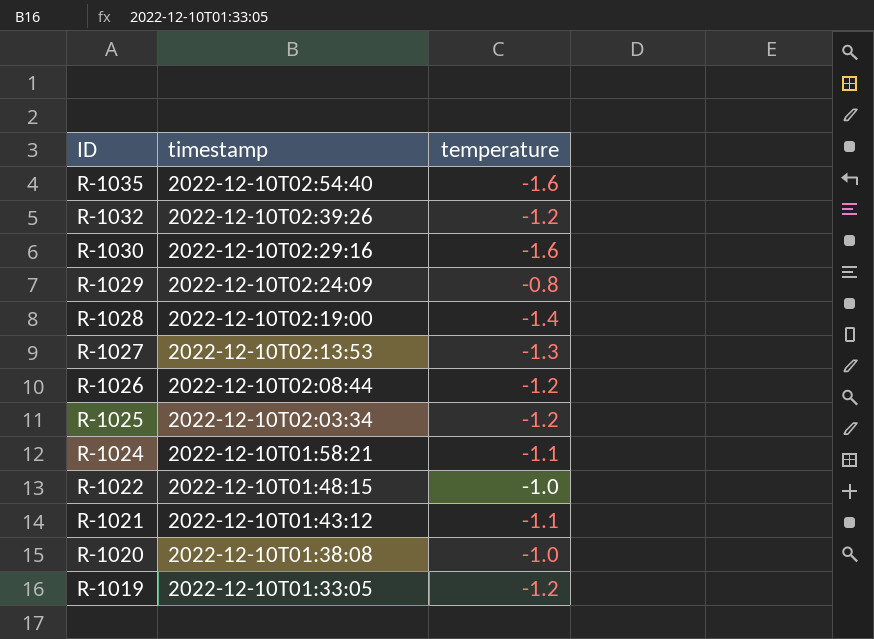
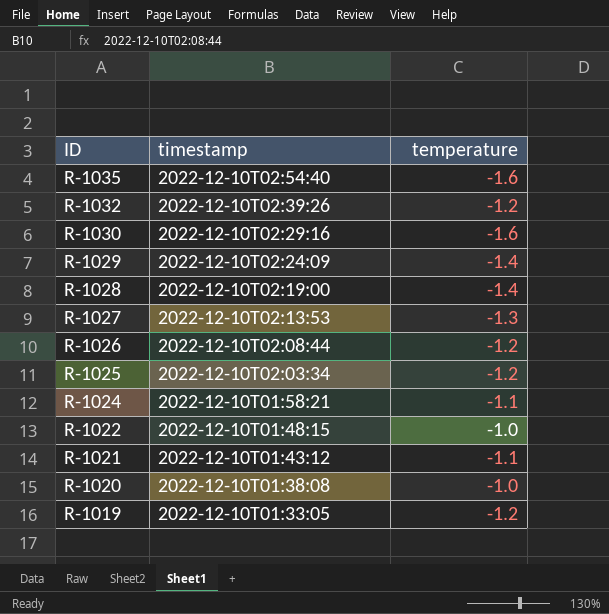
R-1029 | temperature: -0.8 -> -1.4

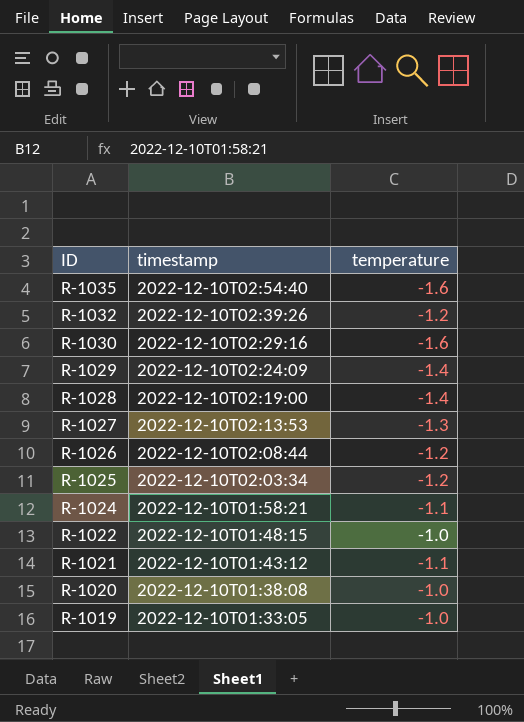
R-1019 | temperature: -1.2 -> -1.0

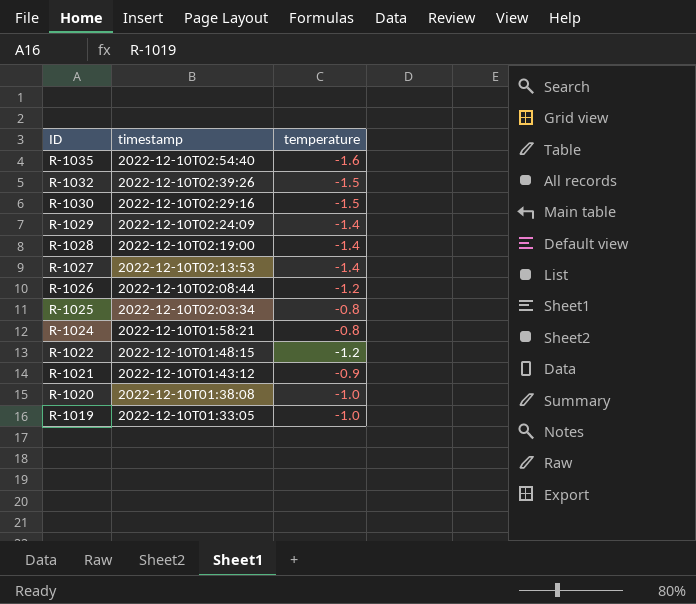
R-1032 | temperature: -1.2 -> -1.5
R-1030 | temperature: -1.6 -> -1.5
R-1027 | temperature: -1.3 -> -1.4
R-1025 | temperature: -1.2 -> -0.8
R-1024 | temperature: -1.1 -> -0.8
R-1022 | temperature: -1.0 -> -1.2
R-1021 | temperature: -1.1 -> -0.9

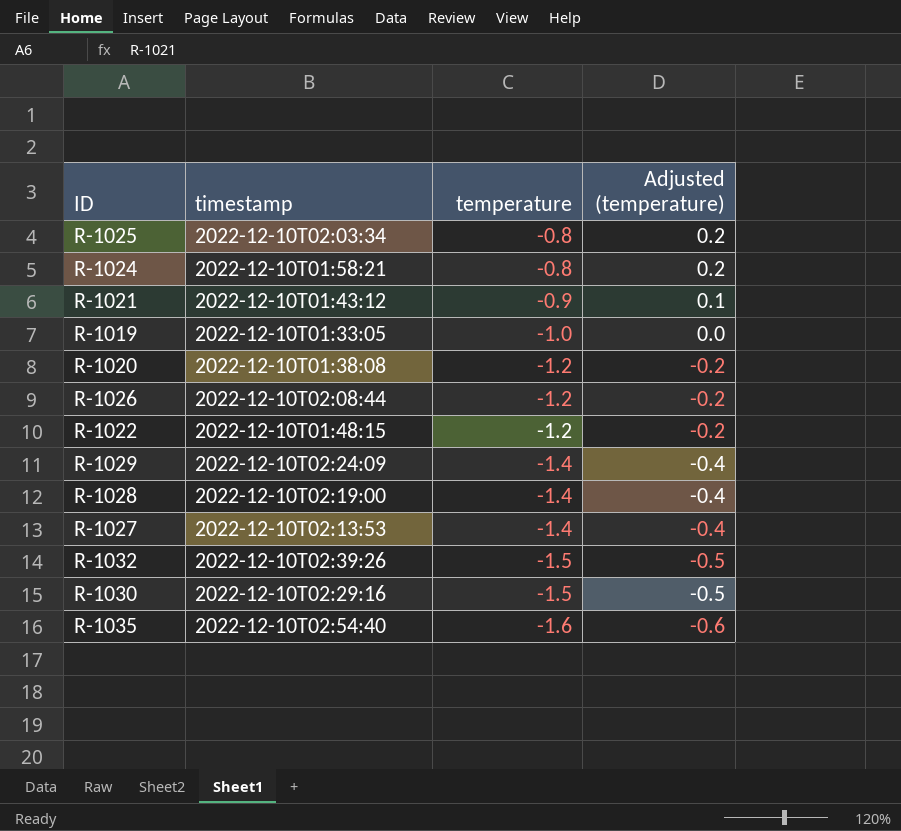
row order: ID descending -> temperature descending
column Adjusted (temperature) | formula: none -> [temperature] + 1
R-1020 | temperature: -1.0 -> -1.2

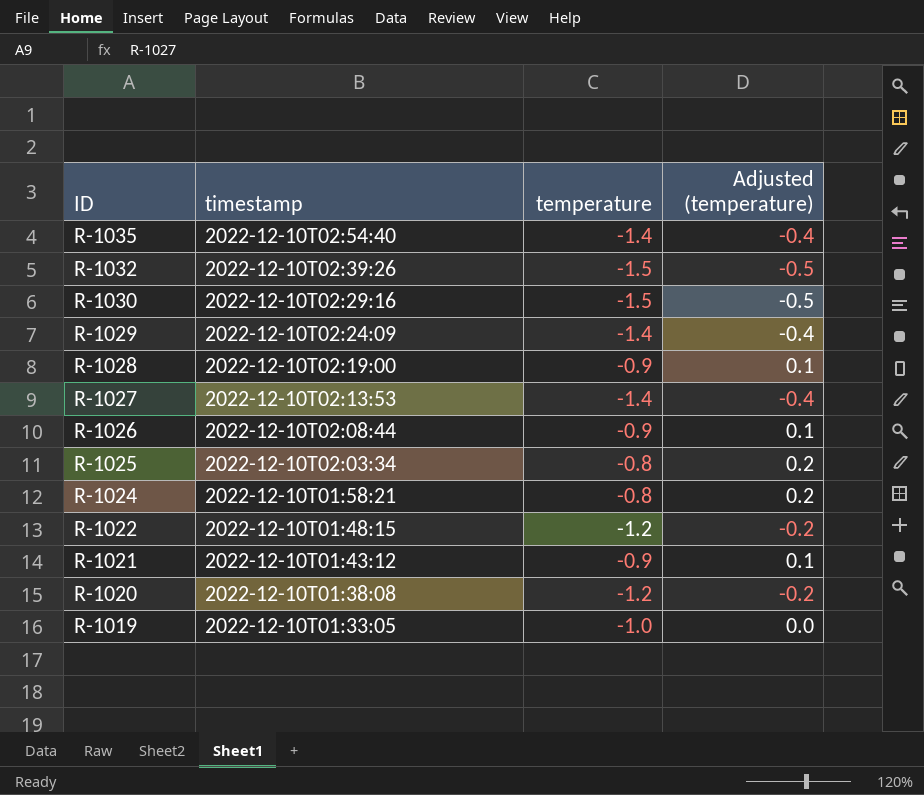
row order: temperature descending -> ID descending
R-1035 | temperature: -1.6 -> -1.4
R-1035 | Adjusted (temperature): -0.6 -> -0.4
R-1028 | temperature: -1.4 -> -0.9
R-1028 | Adjusted (temperature): -0.4 -> 0.1
R-1026 | temperature: -1.2 -> -0.9
R-1026 | Adjusted (temperature): -0.2 -> 0.1

